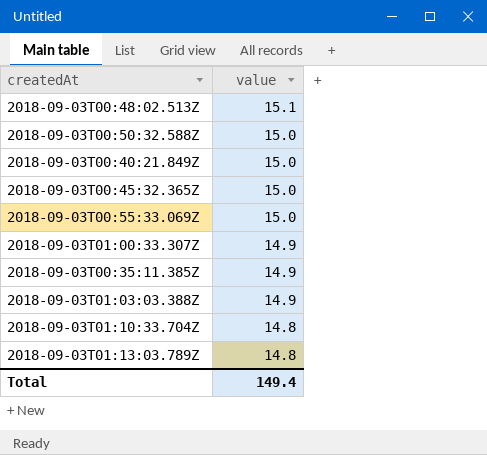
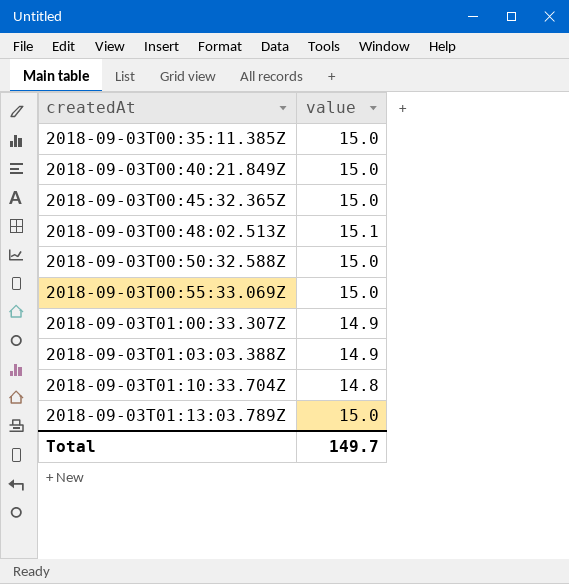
row order: value descending -> createdAt ascending
2018-09-03T00:35:11.385Z | value: 14.9 -> 15.0
2018-09-03T01:13:03.789Z | value: 14.8 -> 15.0
Total | value: 149.4 -> 149.7

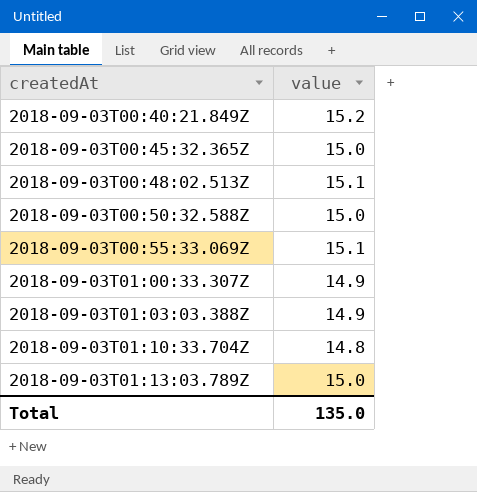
row 2018-09-03T00:35:11.385Z: 15.0 -> none
2018-09-03T00:40:21.849Z | value: 15.0 -> 15.2
2018-09-03T00:55:33.069Z | value: 15.0 -> 15.1
Total | value: 149.7 -> 135.0

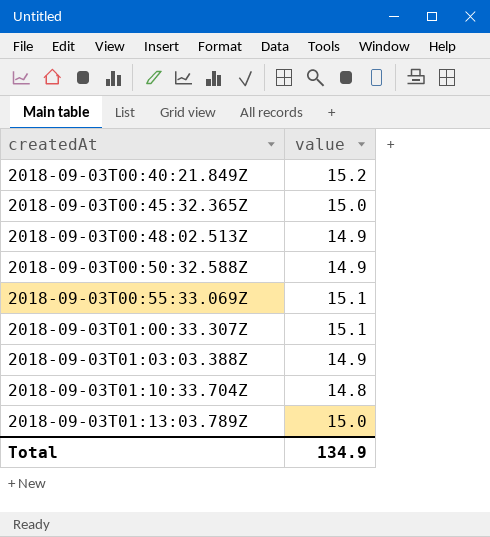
2018-09-03T00:48:02.513Z | value: 15.1 -> 14.9
2018-09-03T00:50:32.588Z | value: 15.0 -> 14.9
2018-09-03T01:00:33.307Z | value: 14.9 -> 15.1
Total | value: 135.0 -> 134.9

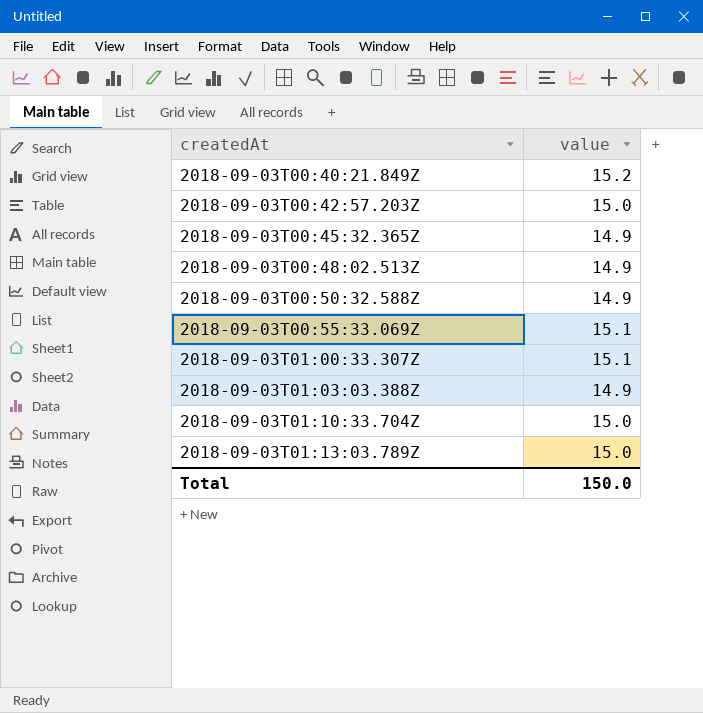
row 2018-09-03T00:42:57.203Z: none -> 15.0
2018-09-03T00:45:32.365Z | value: 15.0 -> 14.9
2018-09-03T01:10:33.704Z | value: 14.8 -> 15.0
Total | value: 134.9 -> 150.0

